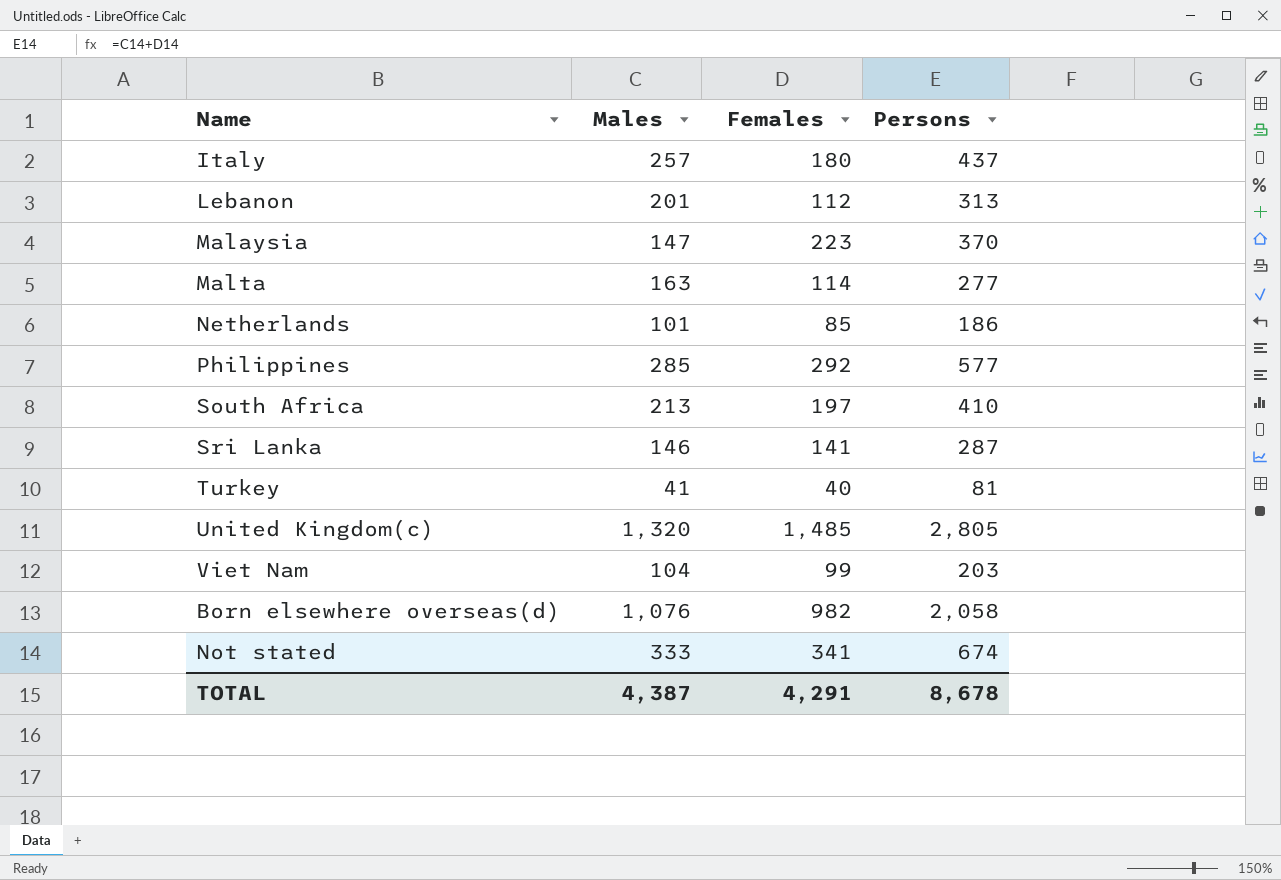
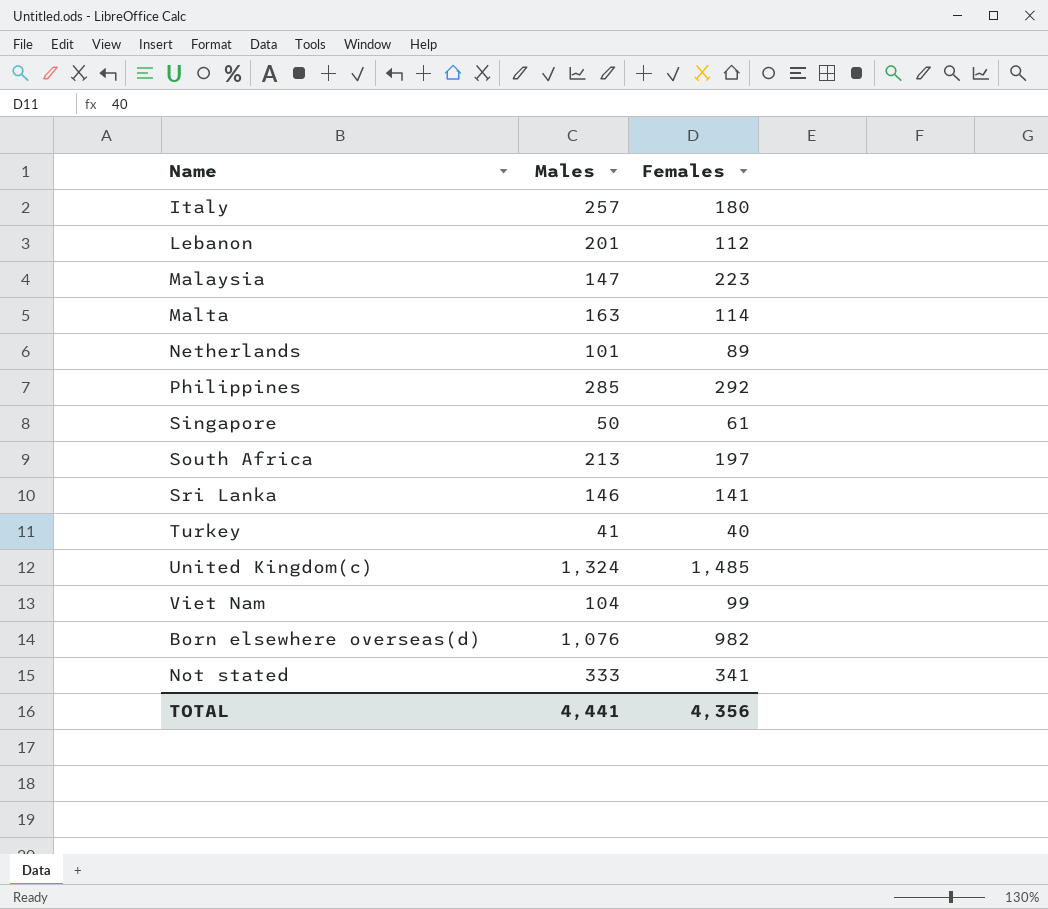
column Persons | formula: [Males] + [Females] -> none
Netherlands | Females: 85 -> 89
row Singapore: none -> 50 | 61
United Kingdom(c) | Males: 1,320 -> 1,324
TOTAL | Males: 4,387 -> 4,441
TOTAL | Females: 4,291 -> 4,356

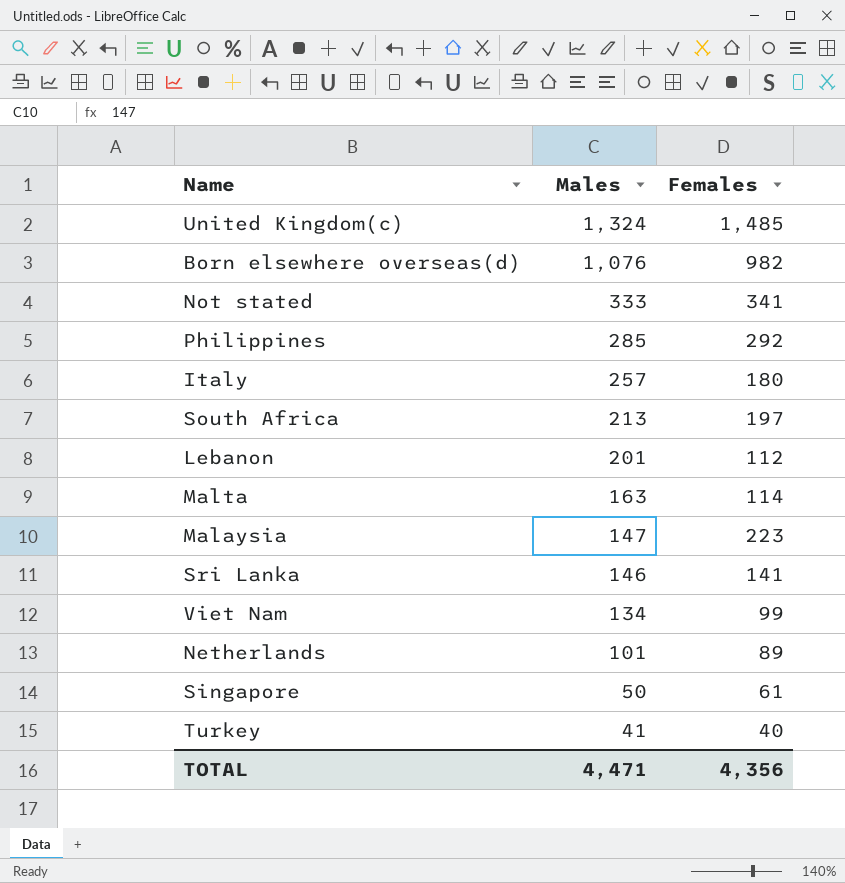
row order: none -> Males descending
Viet Nam | Males: 104 -> 134
TOTAL | Males: 4,441 -> 4,471

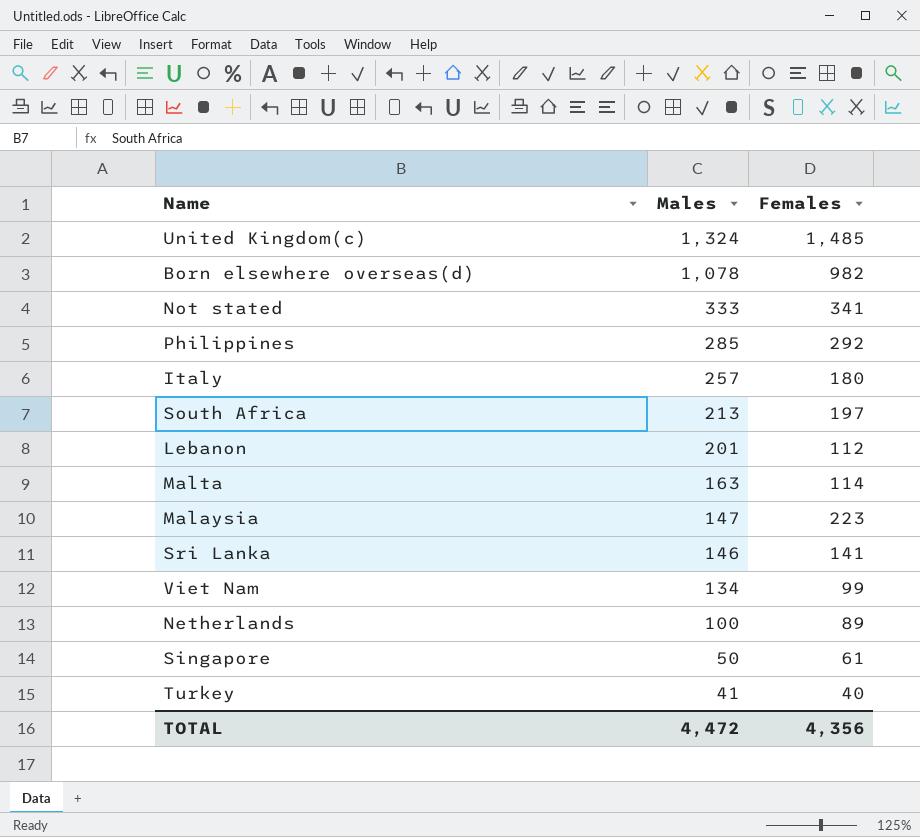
Born elsewhere overseas(d) | Males: 1,076 -> 1,078
Netherlands | Males: 101 -> 100
TOTAL | Males: 4,471 -> 4,472

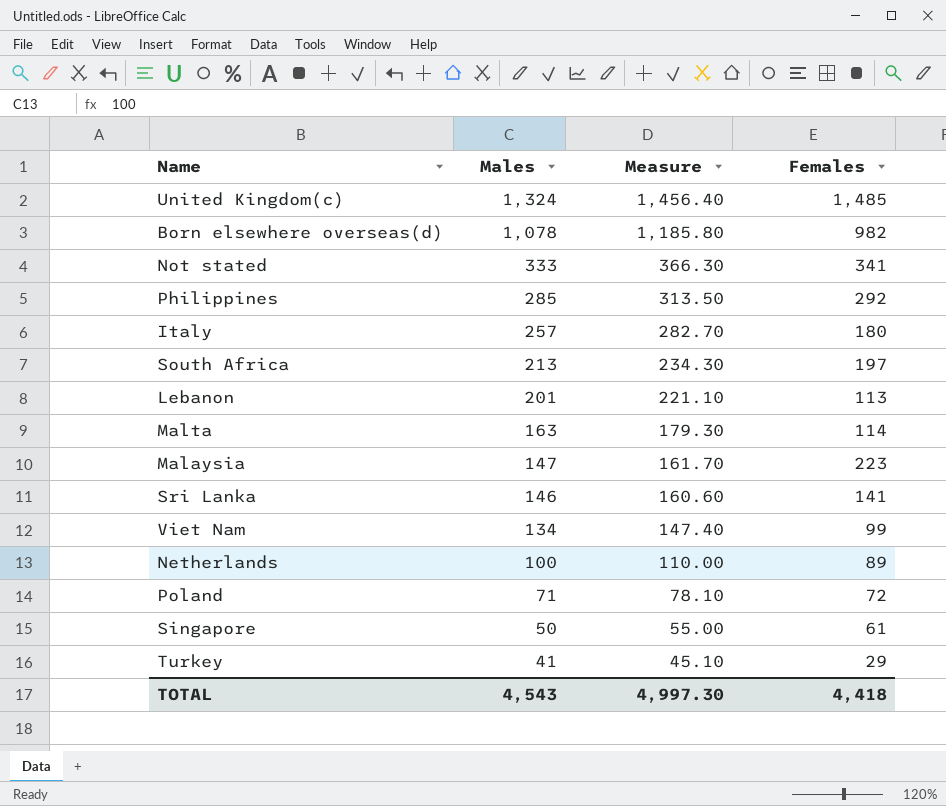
column Measure | formula: none -> [Males] * 1.1
Lebanon | Females: 112 -> 113
row Poland: none -> 71 | 78.10 | 72
Turkey | Females: 40 -> 29
TOTAL | Males: 4,472 -> 4,543
TOTAL | Females: 4,356 -> 4,418

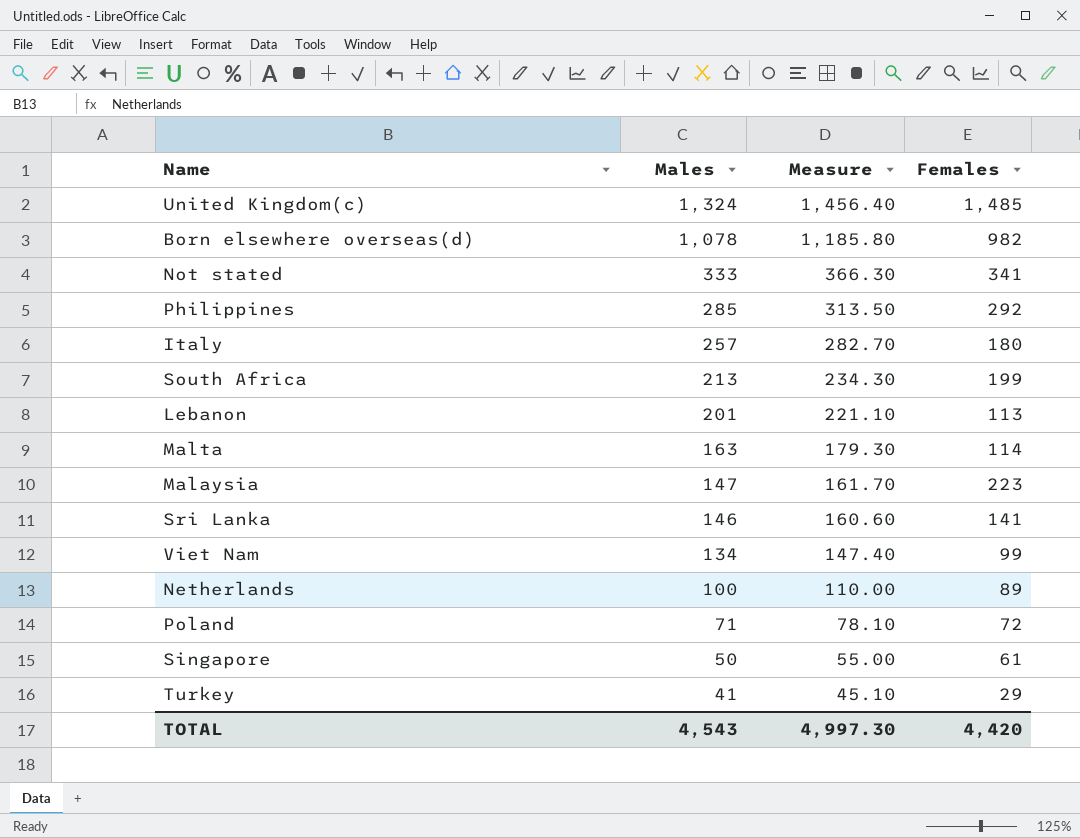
South Africa | Females: 197 -> 199
TOTAL | Females: 4,418 -> 4,420

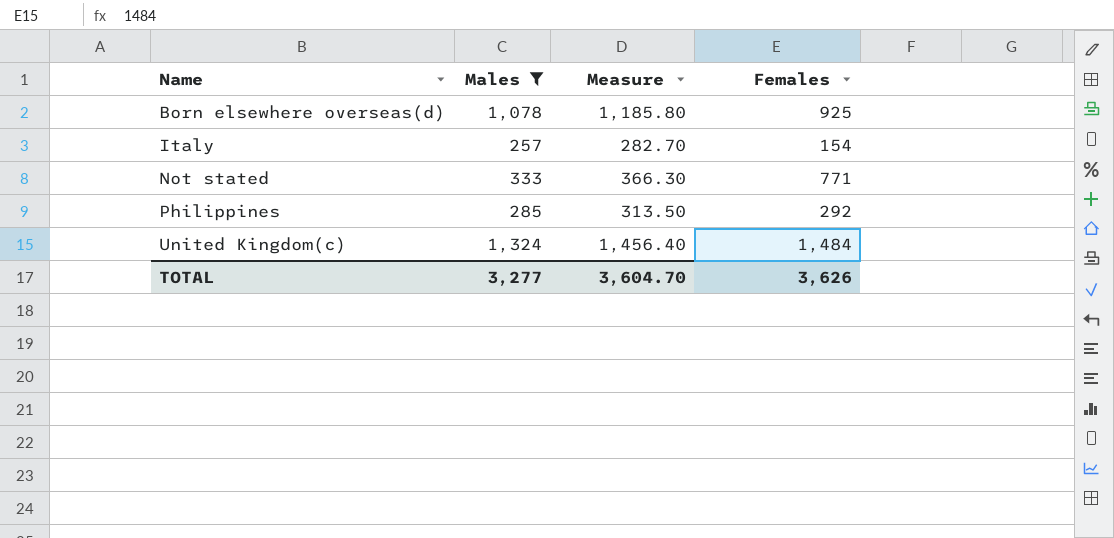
filter: none -> Males >= 257
row order: Males descending -> Name ascending
Born elsewhere overseas(d) | Females: 982 -> 925
Italy | Females: 180 -> 154
Not stated | Females: 341 -> 771
United Kingdom(c) | Females: 1,485 -> 1,484
TOTAL | Males: 4,543 -> 3,277
TOTAL | Measure: 4,997.30 -> 3,604.70
TOTAL | Females: 4,420 -> 3,626

